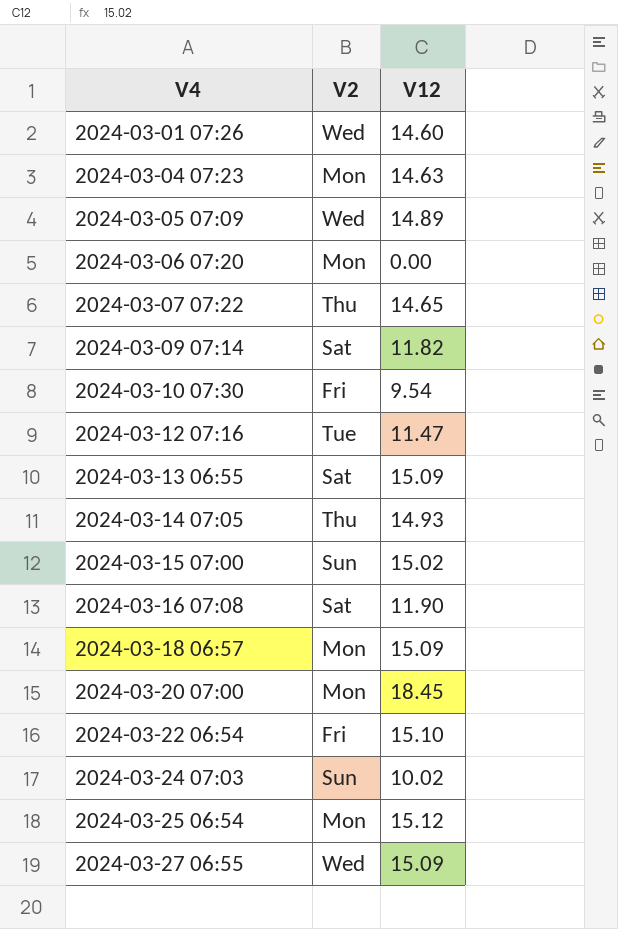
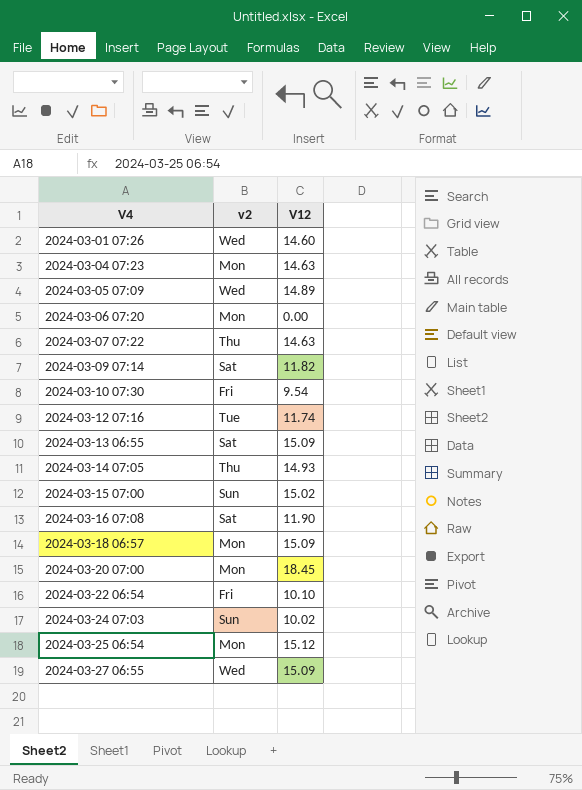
column name: V2 -> v2
2024-03-07 07:22 | V12: 14.65 -> 14.63
2024-03-12 07:16 | V12: 11.47 -> 11.74
2024-03-22 06:54 | V12: 15.10 -> 10.10

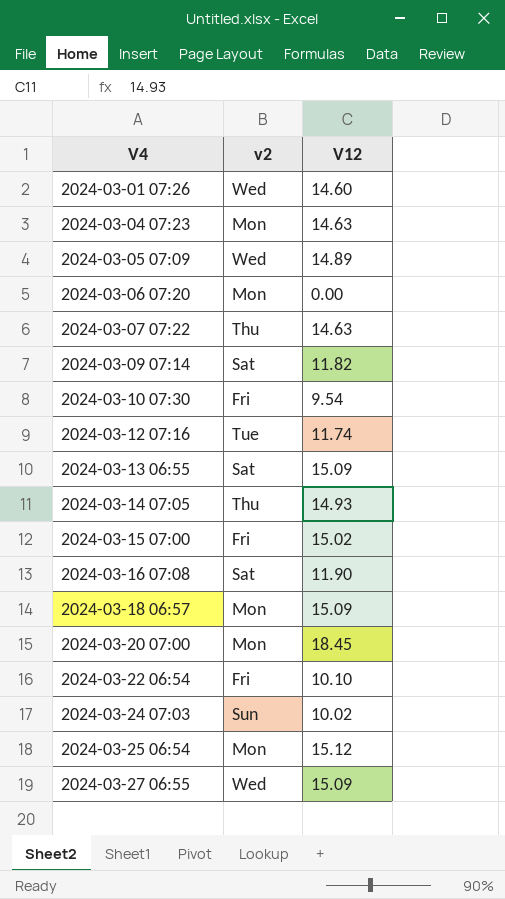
2024-03-15 07:00 | v2: Sun -> Fri

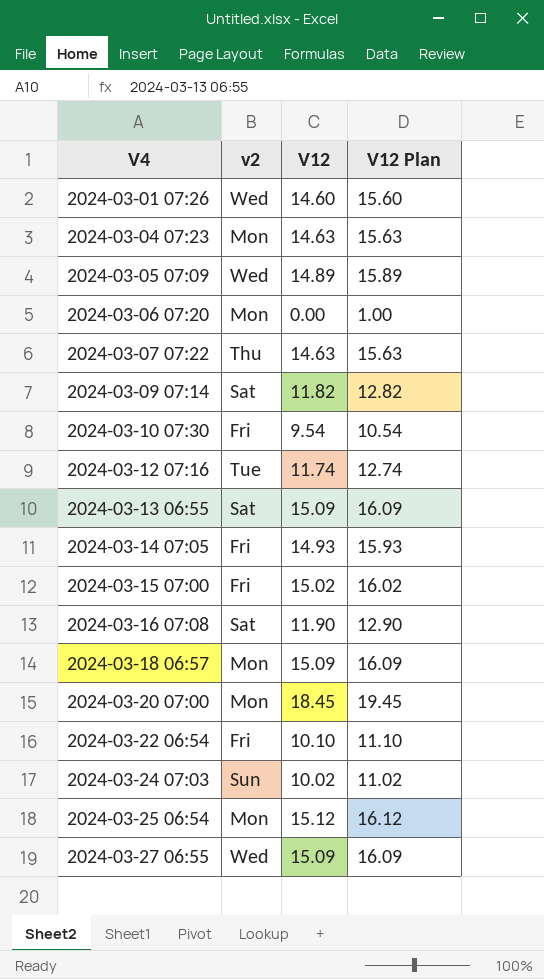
column V12 Plan | formula: none -> [V12] + 1
2024-03-14 07:05 | v2: Thu -> Fri

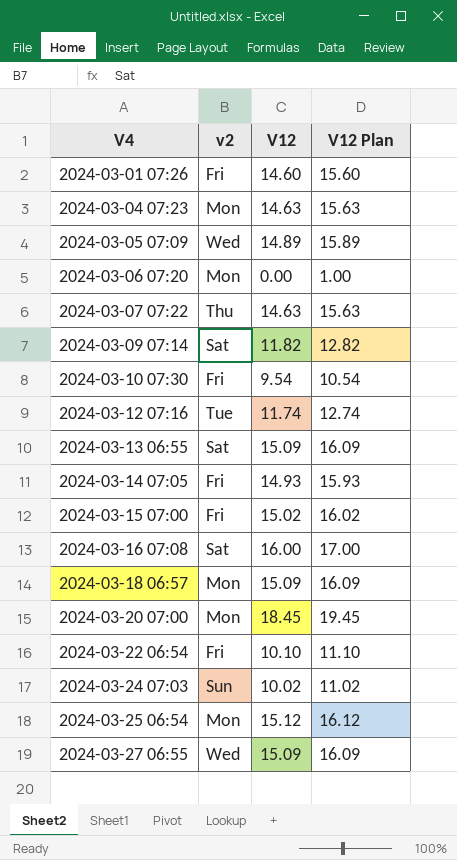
2024-03-01 07:26 | v2: Wed -> Fri
2024-03-16 07:08 | V12: 11.90 -> 16.00
2024-03-16 07:08 | V12 Plan: 12.90 -> 17.00

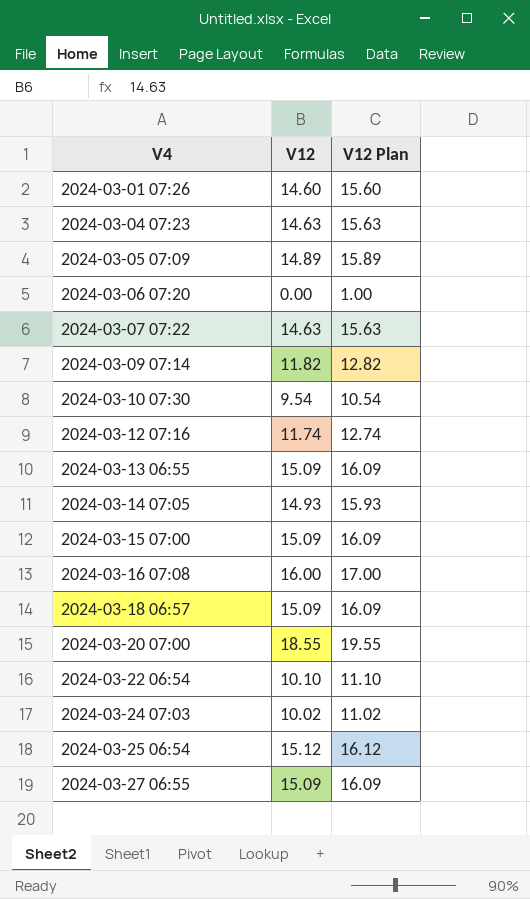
column v2 | position: 2 -> none
2024-03-15 07:00 | V12: 15.02 -> 15.09
2024-03-15 07:00 | V12 Plan: 16.02 -> 16.09
2024-03-20 07:00 | V12: 18.45 -> 18.55
2024-03-20 07:00 | V12 Plan: 19.45 -> 19.55

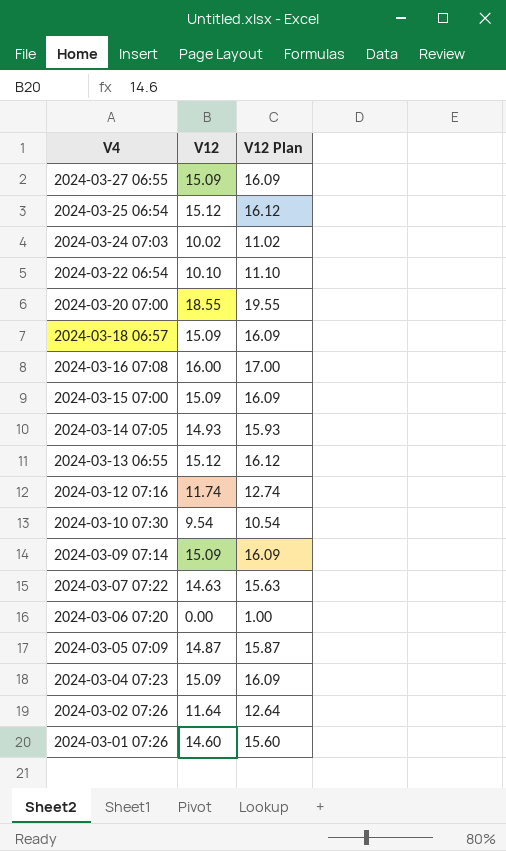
row order: V4 ascending -> V4 descending
2024-03-13 06:55 | V12: 15.09 -> 15.12
2024-03-13 06:55 | V12 Plan: 16.09 -> 16.12
2024-03-09 07:14 | V12: 11.82 -> 15.09
2024-03-09 07:14 | V12 Plan: 12.82 -> 16.09
2024-03-05 07:09 | V12: 14.89 -> 14.87
2024-03-05 07:09 | V12 Plan: 15.89 -> 15.87
2024-03-04 07:23 | V12: 14.63 -> 15.09
2024-03-04 07:23 | V12 Plan: 15.63 -> 16.09
row 2024-03-02 07:26: none -> 11.64 | 12.64

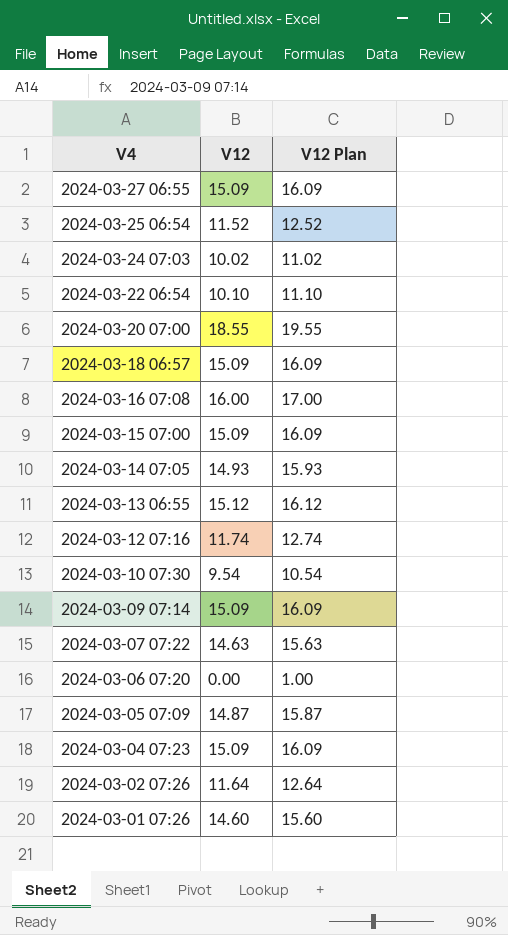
2024-03-25 06:54 | V12: 15.12 -> 11.52
2024-03-25 06:54 | V12 Plan: 16.12 -> 12.52

